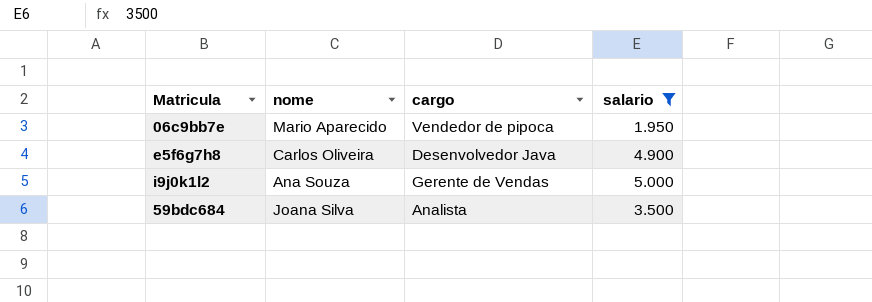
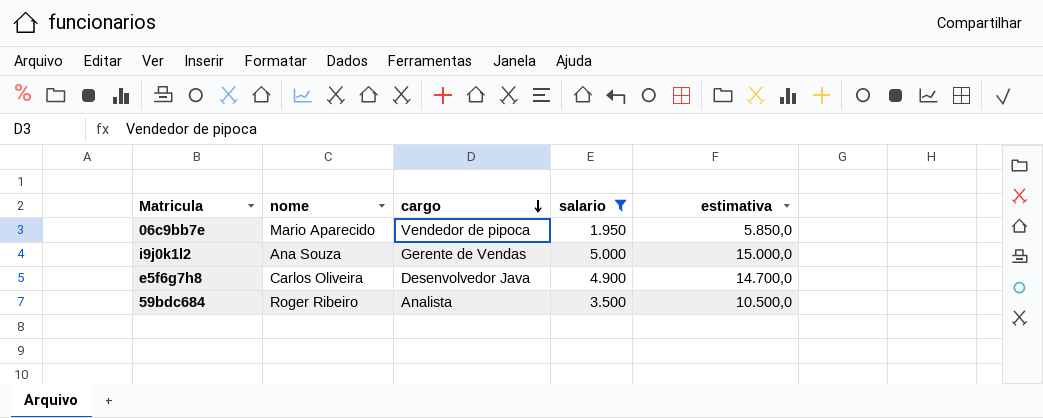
row order: none -> cargo descending
column estimativa | formula: none -> [salario] * 3
59bdc684 | nome: Joana Silva -> Roger Ribeiro

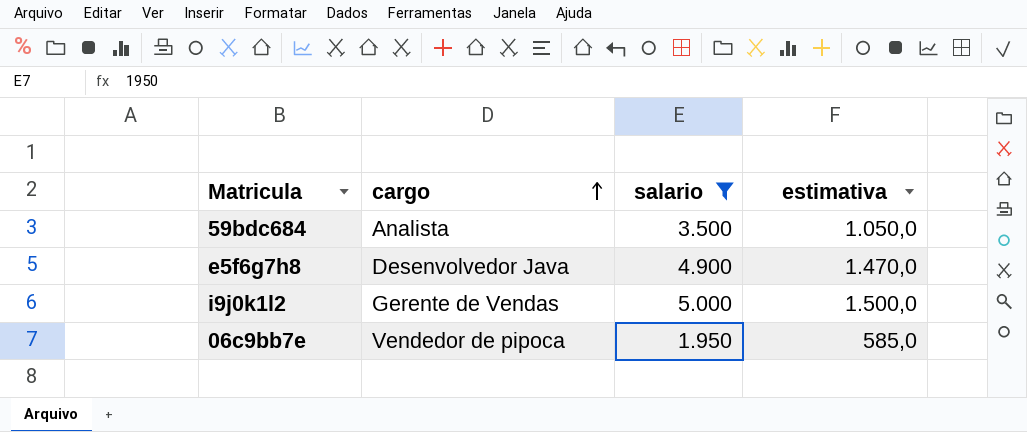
row order: cargo descending -> cargo ascending
column nome | position: 2 -> none
column estimativa | formula: [salario] * 3 -> [salario] * 0,3

